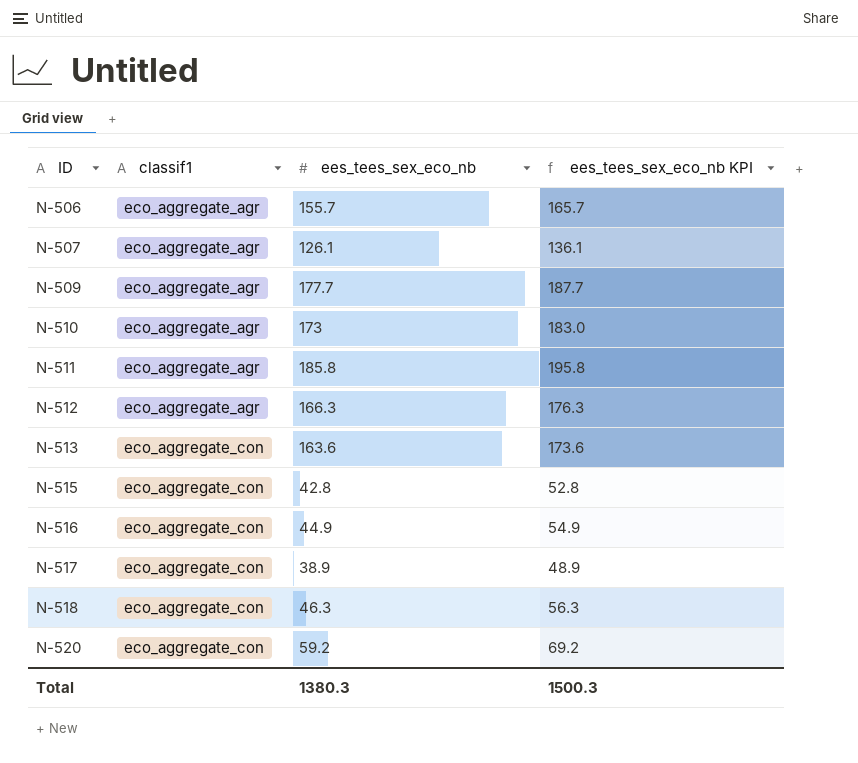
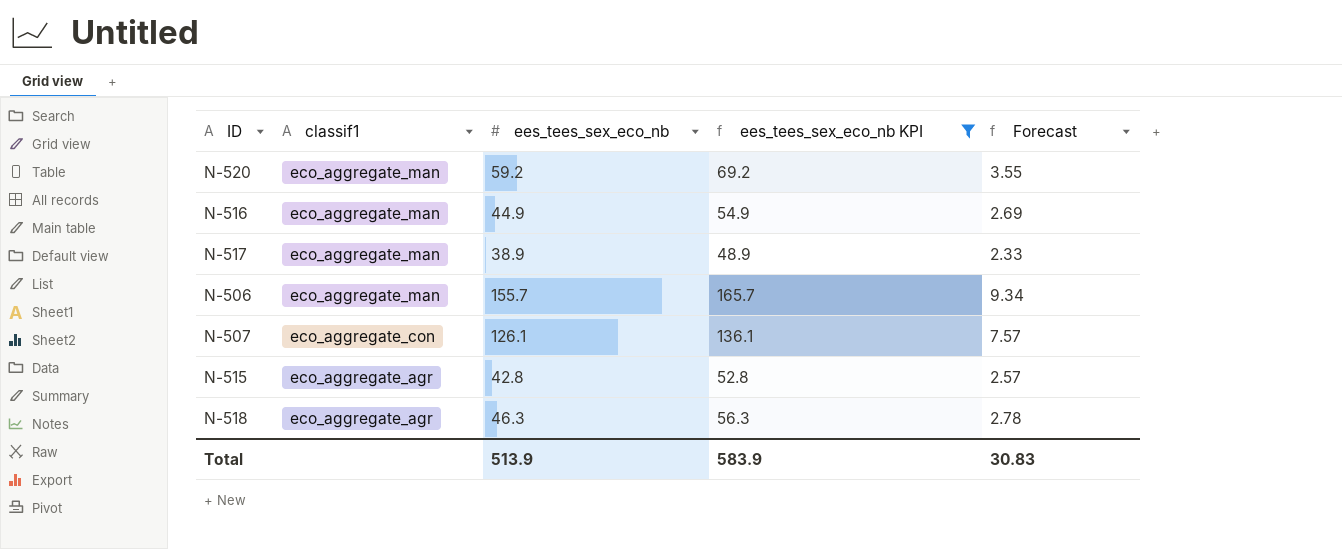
filter: none -> ees_tees_sex_eco_nb KPI <= 165.7
row order: ID ascending -> classif1 descending
column Forecast | formula: none -> [ees_tees_sex_eco_nb] * 0.06
N-520 | classif1: eco_aggregate_con -> eco_aggregate_man
N-516 | classif1: eco_aggregate_con -> eco_aggregate_man
N-517 | classif1: eco_aggregate_con -> eco_aggregate_man
N-506 | classif1: eco_aggregate_agr -> eco_aggregate_man
N-507 | classif1: eco_aggregate_agr -> eco_aggregate_con
N-515 | classif1: eco_aggregate_con -> eco_aggregate_agr
N-518 | classif1: eco_aggregate_con -> eco_aggregate_agr
Total | ees_tees_sex_eco_nb: 1380.3 -> 513.9
Total | ees_tees_sex_eco_nb KPI: 1500.3 -> 583.9

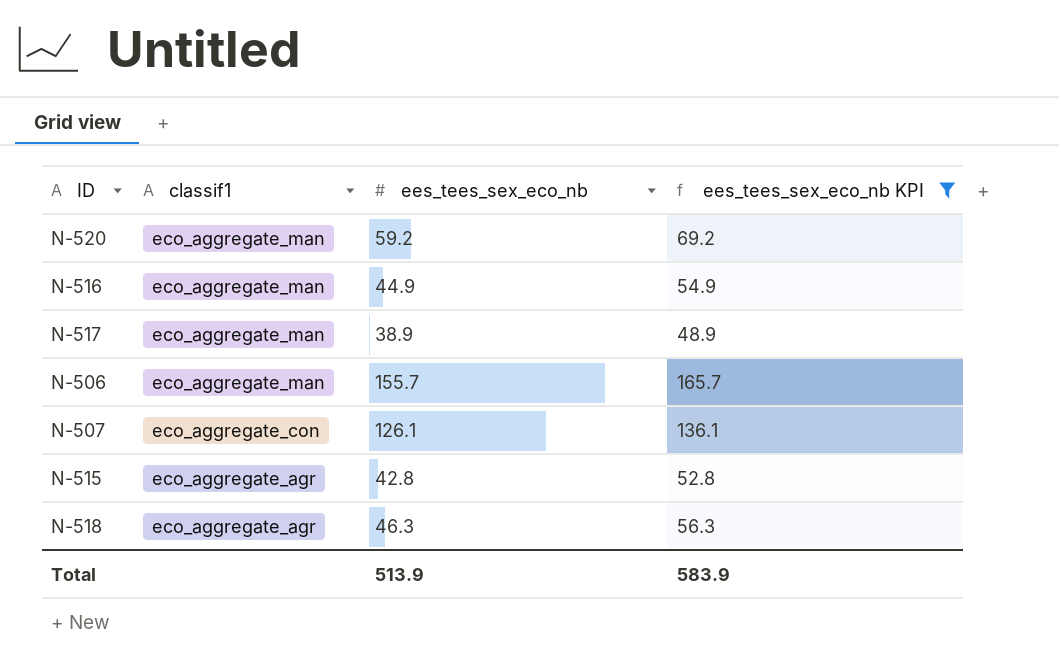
column Forecast | formula: [ees_tees_sex_eco_nb] * 0.06 -> none

